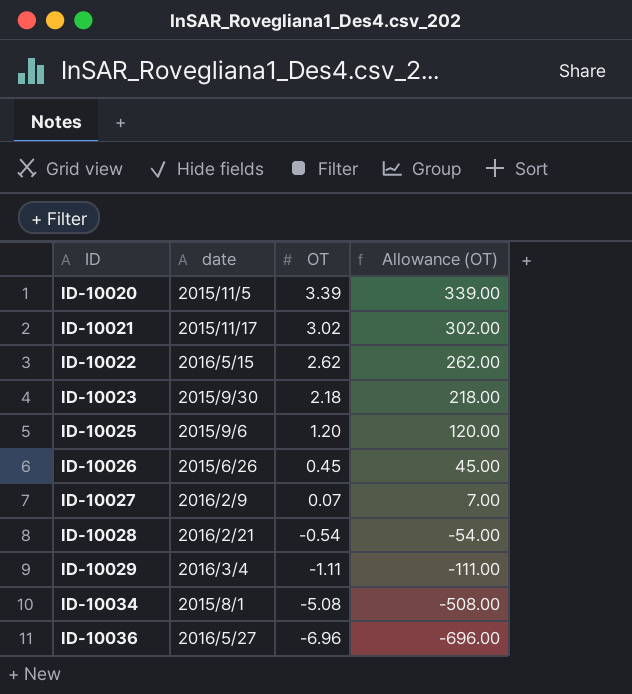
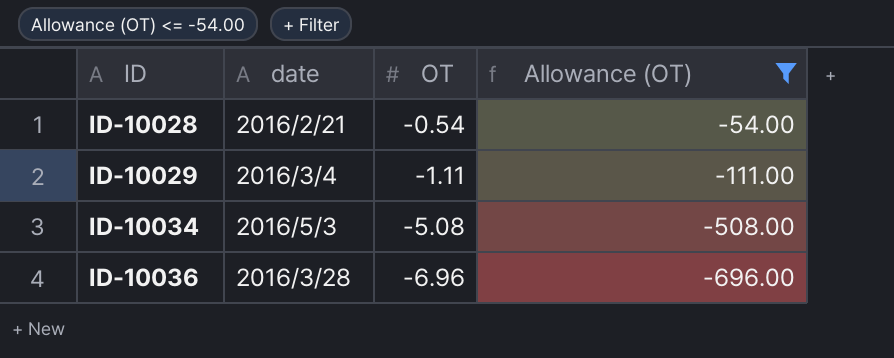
filter: none -> Allowance (OT) <= -54.00
ID-10034 | date: 2015/8/1 -> 2016/5/3
ID-10036 | date: 2016/5/27 -> 2016/3/28

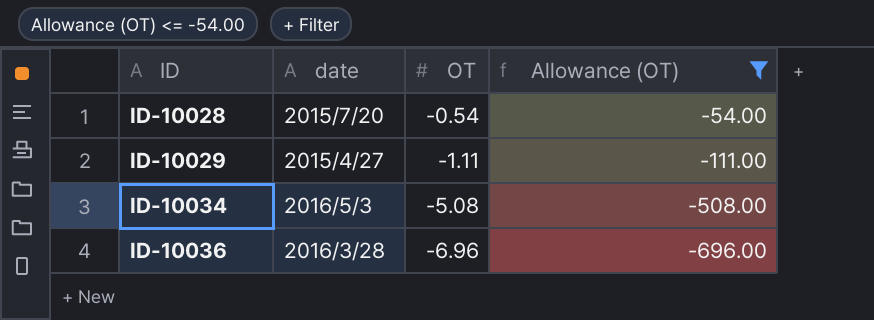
ID-10028 | date: 2016/2/21 -> 2015/7/20
ID-10029 | date: 2016/3/4 -> 2015/4/27

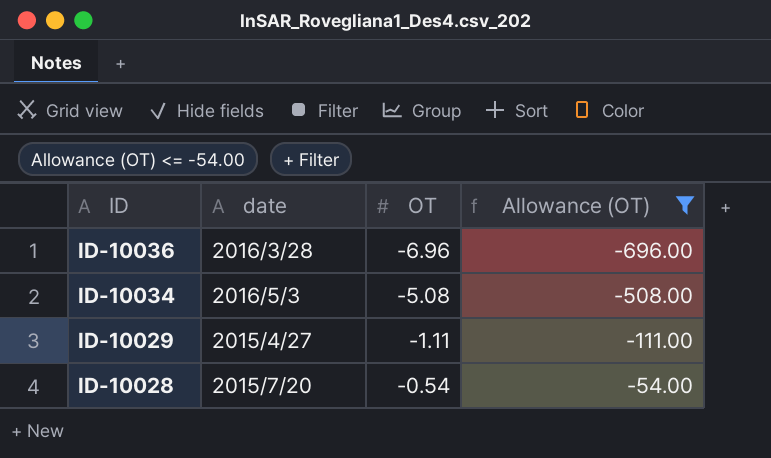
row order: ID ascending -> ID descending

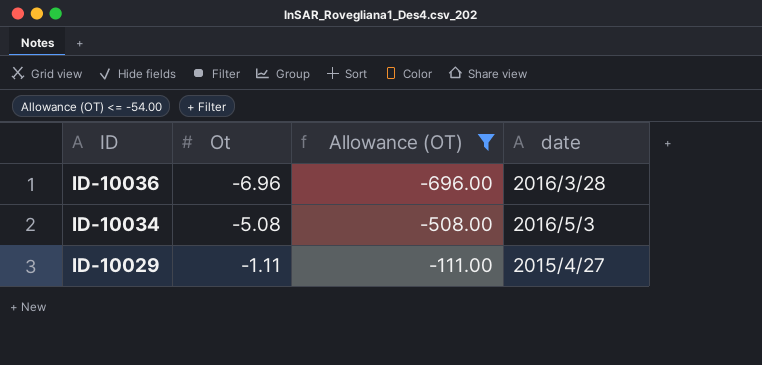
column name: OT -> Ot
column date | position: 2 -> 4
row ID-10028: 2015/7/20 | -0.54 | -54.00 -> none

